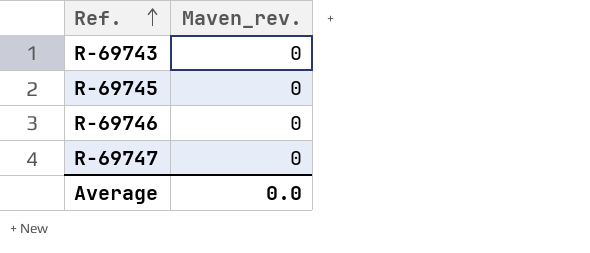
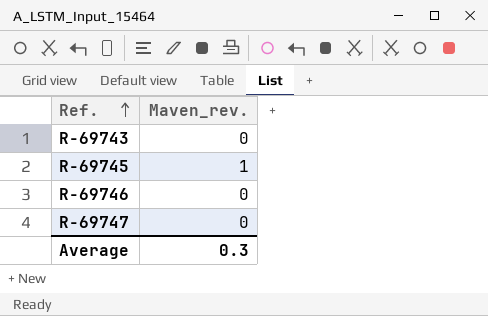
R-69745 | Maven_rev.: 0 -> 1
Average | Maven_rev.: 0.0 -> 0.3

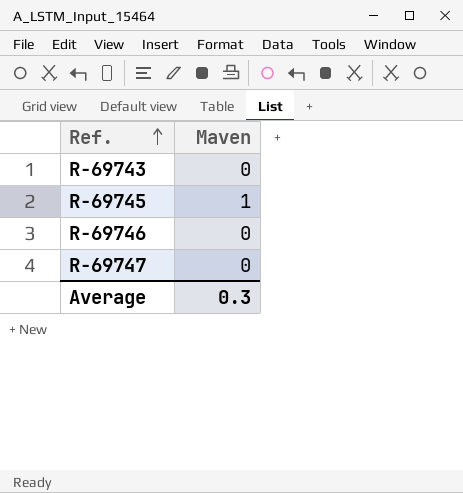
column name: Maven_rev. -> Maven

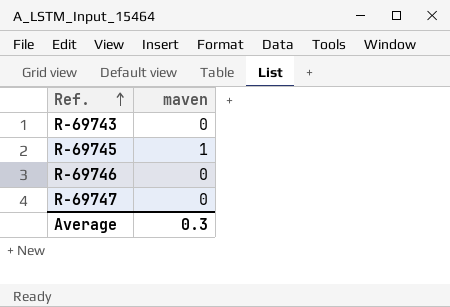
column name: Maven -> maven

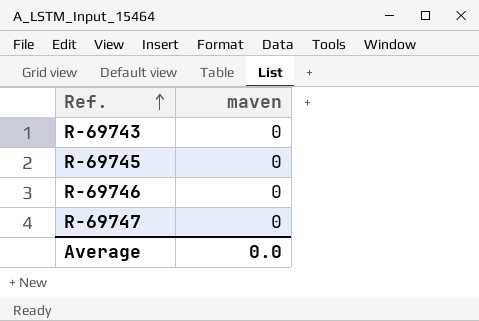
R-69745 | maven: 1 -> 0
Average | maven: 0.3 -> 0.0

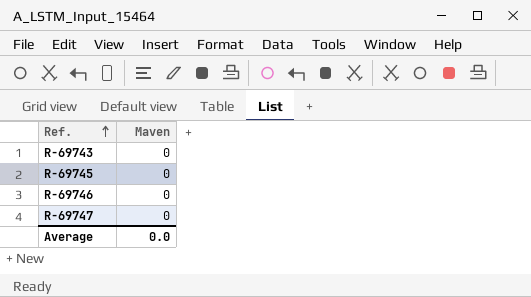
column name: maven -> Maven

